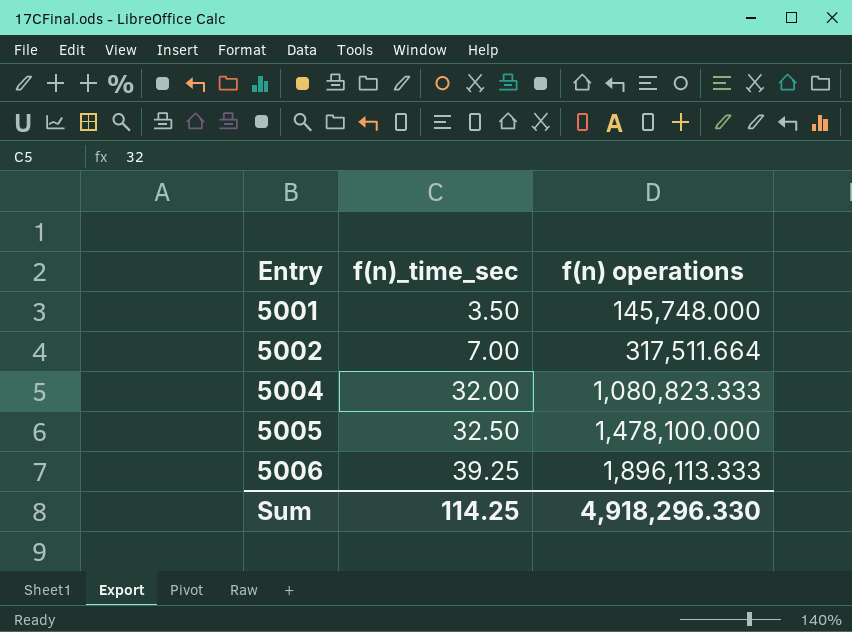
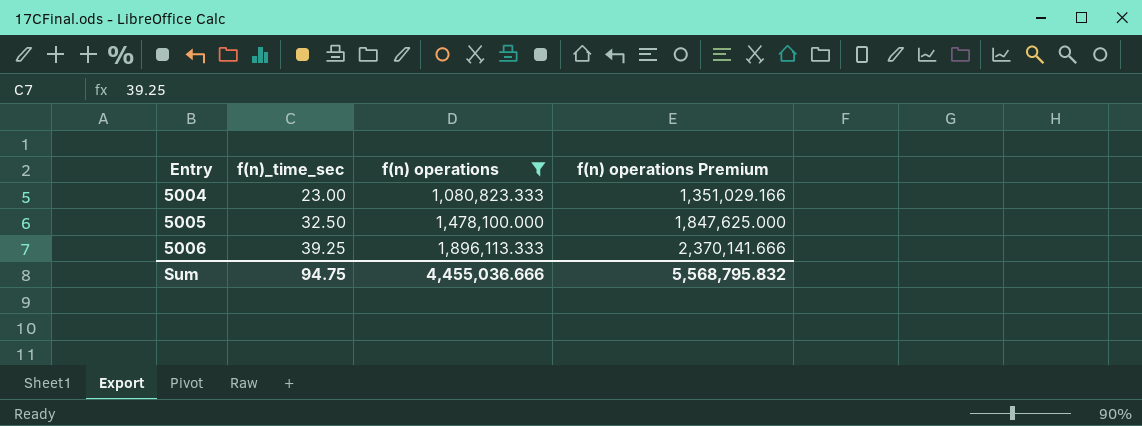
filter: none -> f(n) operations >= 1,080,823.333
column f(n) operations Premium | formula: none -> [f(n) operations] * 1.25
5004 | f(n)_time_sec: 32.00 -> 23.00
Sum | f(n)_time_sec: 114.25 -> 94.75
Sum | f(n) operations: 4,918,296.330 -> 4,455,036.666

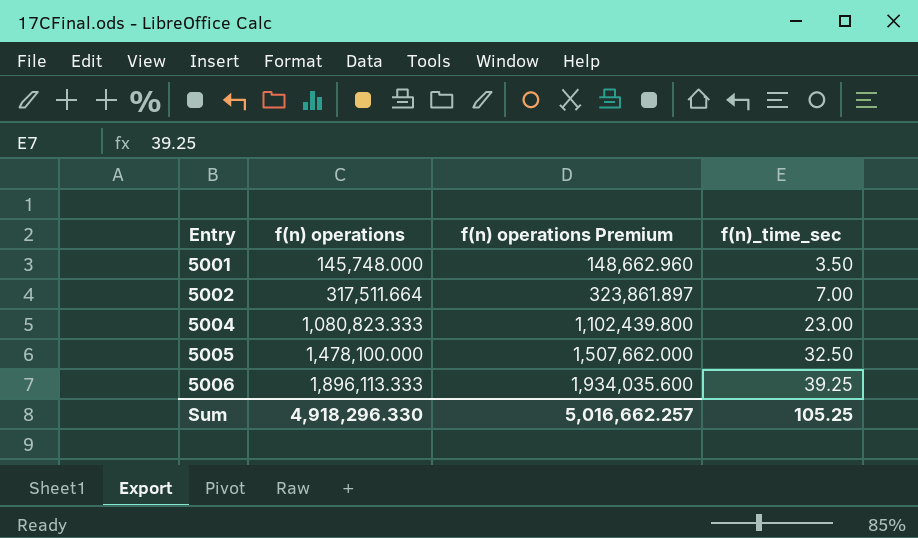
filter: f(n) operations >= 1,080,823.333 -> none
column f(n) operations Premium | formula: [f(n) operations] * 1.25 -> [f(n) operations] * 1.02
column f(n)_time_sec | position: 2 -> 4
Sum | f(n) operations: 4,455,036.666 -> 4,918,296.330
Sum | f(n) operations Premium: 5,568,795.832 -> 5,016,662.257
Sum | f(n)_time_sec: 94.75 -> 105.25

